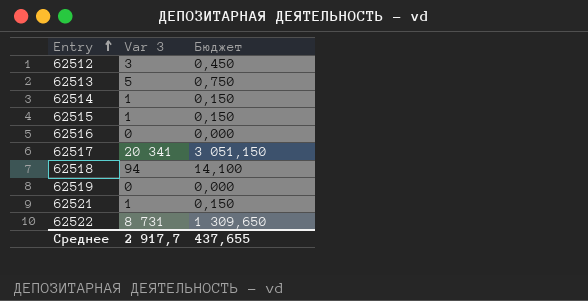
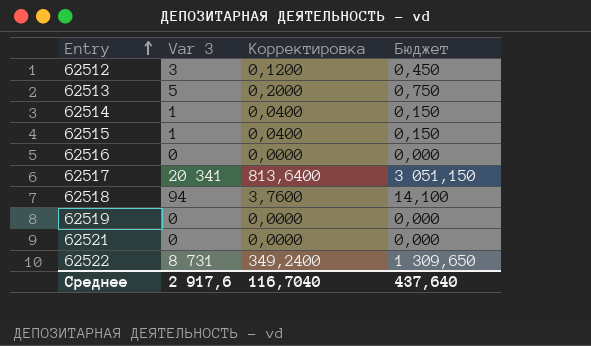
column Корректировка | formula: none -> [Var 3] * 0,04
62521 | Var 3: 1 -> 0
62521 | Бюджет: 0,150 -> 0,000
Среднее | Var 3: 2 917,7 -> 2 917,6
Среднее | Бюджет: 437,655 -> 437,640

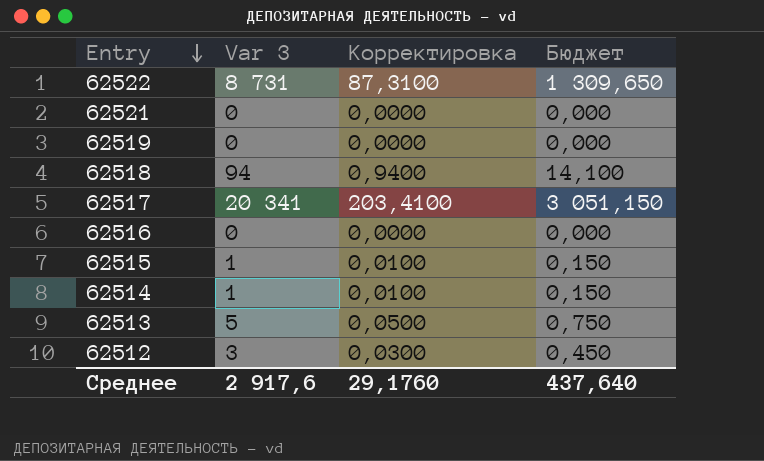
row order: Entry ascending -> Entry descending
column Корректировка | formula: [Var 3] * 0,04 -> [Var 3] * 0,01
Среднее | Корректировка: 116,7040 -> 29,1760

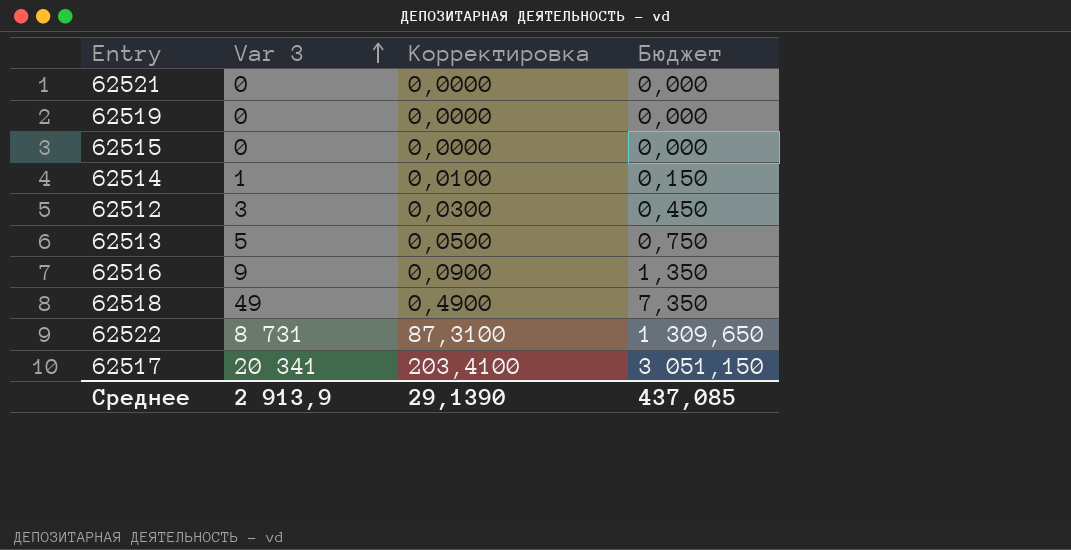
row order: Entry descending -> Var 3 ascending
62515 | Var 3: 1 -> 0
62515 | Корректировка: 0,0100 -> 0,0000
62515 | Бюджет: 0,150 -> 0,000
62516 | Var 3: 0 -> 9
62516 | Корректировка: 0,0000 -> 0,0900
62516 | Бюджет: 0,000 -> 1,350
62518 | Var 3: 94 -> 49
62518 | Корректировка: 0,9400 -> 0,4900
62518 | Бюджет: 14,100 -> 7,350
Среднее | Var 3: 2 917,6 -> 2 913,9
Среднее | Корректировка: 29,1760 -> 29,1390
Среднее | Бюджет: 437,640 -> 437,085

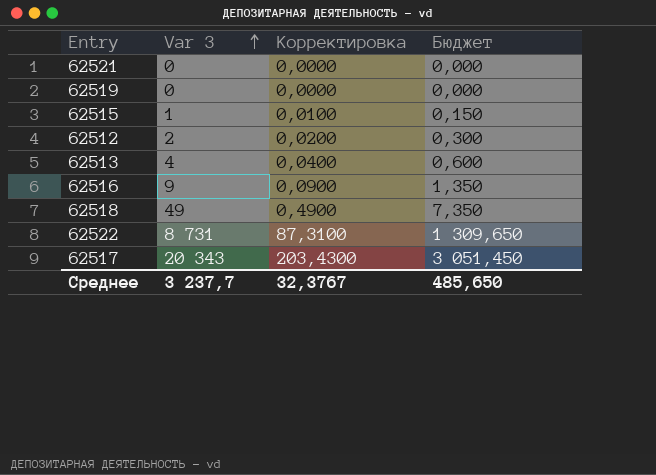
row 62514: 1 | 0,0100 | 0,150 -> none
62515 | Var 3: 0 -> 1
62515 | Корректировка: 0,0000 -> 0,0100
62515 | Бюджет: 0,000 -> 0,150
62512 | Var 3: 3 -> 2
62512 | Корректировка: 0,0300 -> 0,0200
62512 | Бюджет: 0,450 -> 0,300
62513 | Var 3: 5 -> 4
62513 | Корректировка: 0,0500 -> 0,0400
62513 | Бюджет: 0,750 -> 0,600
62517 | Var 3: 20 341 -> 20 343
62517 | Корректировка: 203,4100 -> 203,4300
62517 | Бюджет: 3 051,150 -> 3 051,450
Среднее | Var 3: 2 913,9 -> 3 237,7
Среднее | Корректировка: 29,1390 -> 32,3767
Среднее | Бюджет: 437,085 -> 485,650

